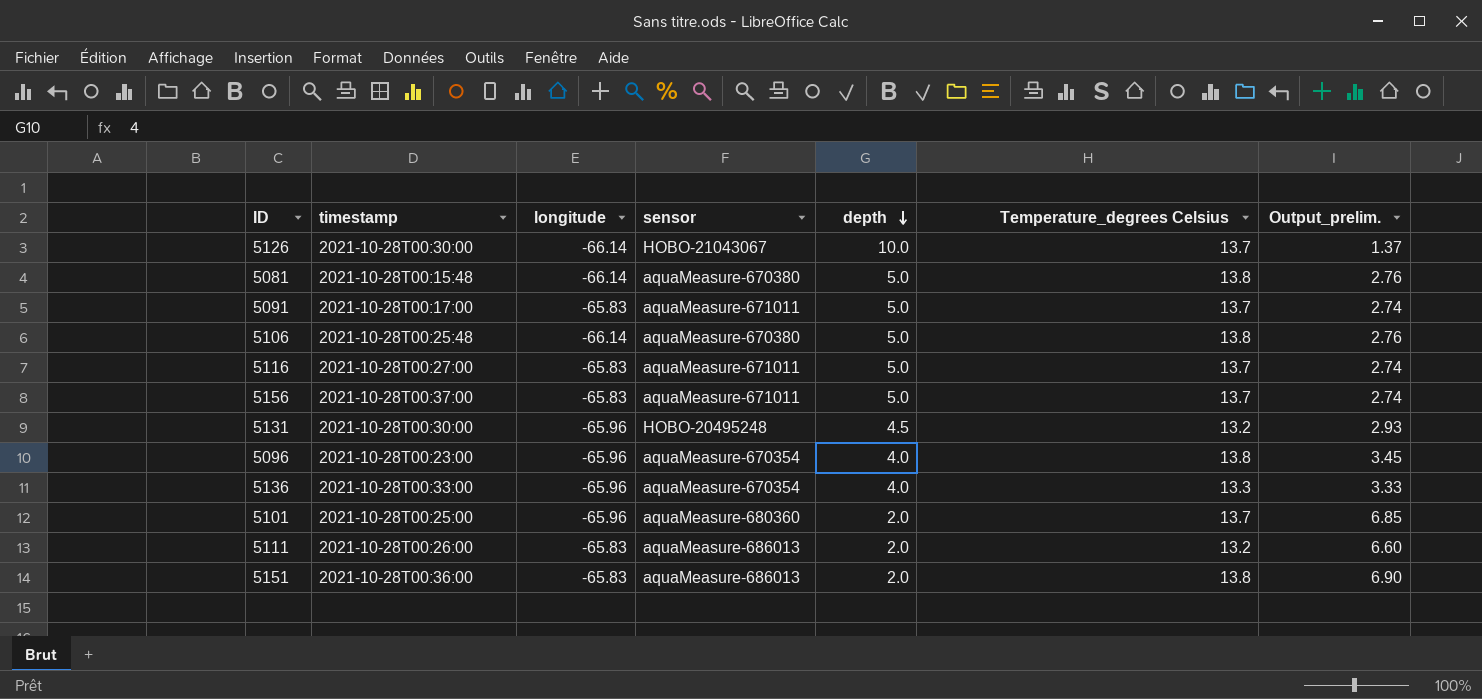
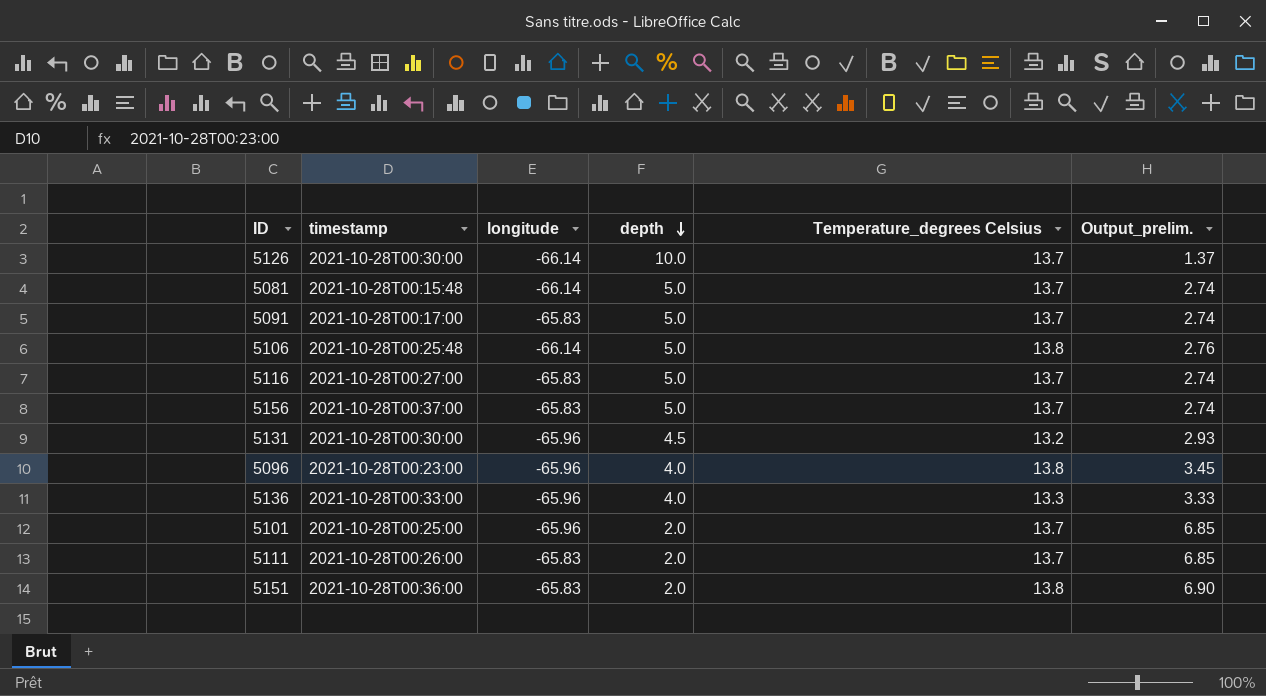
column sensor | position: 4 -> none
5081 | Temperature_degrees Celsius: 13.8 -> 13.7
5081 | Output_prelim.: 2.76 -> 2.74
5111 | Temperature_degrees Celsius: 13.2 -> 13.7
5111 | Output_prelim.: 6.60 -> 6.85

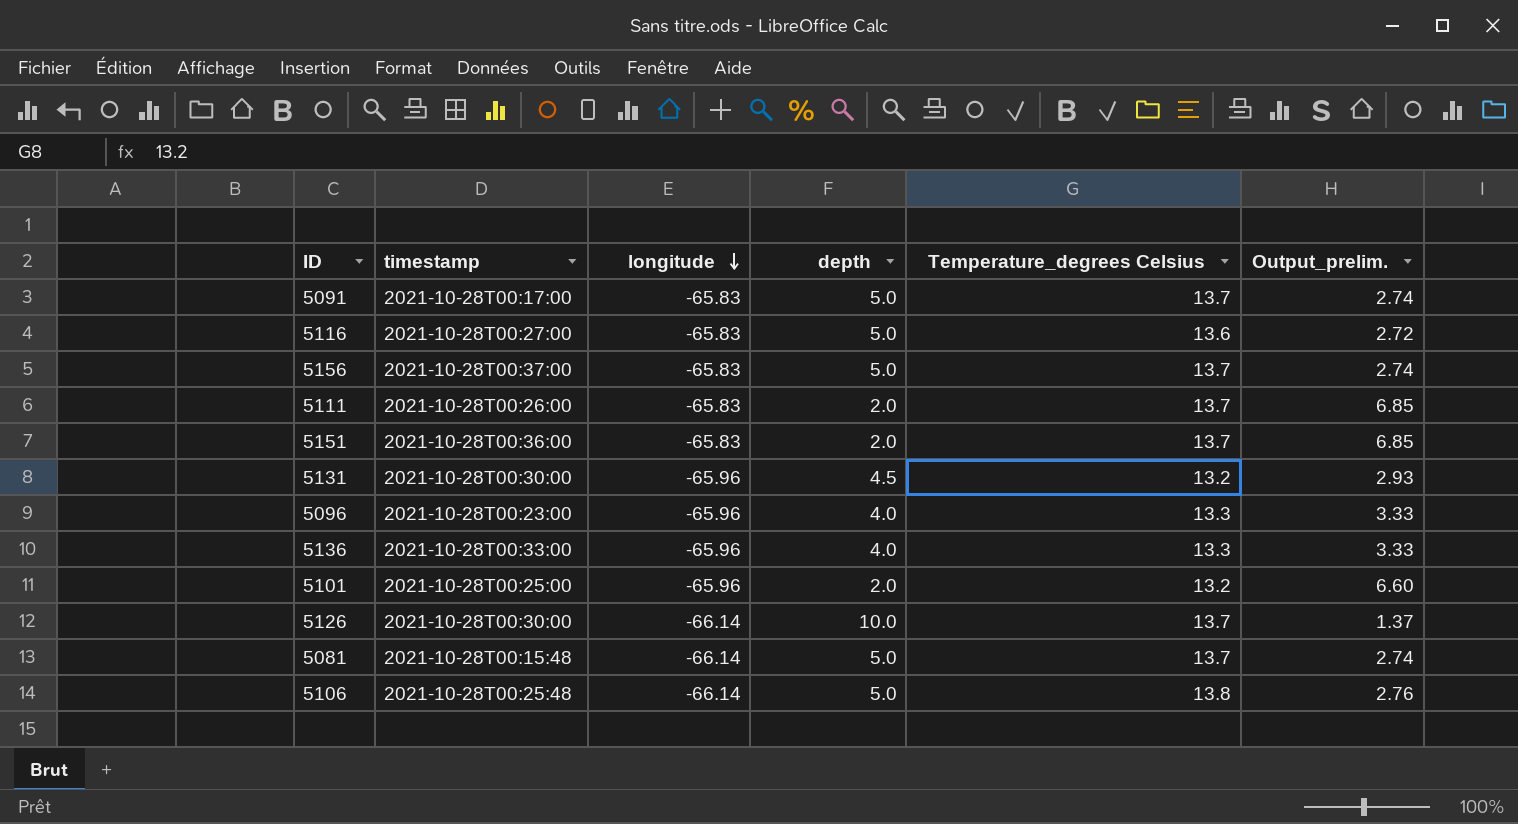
row order: depth descending -> longitude descending
5116 | Temperature_degrees Celsius: 13.7 -> 13.6
5116 | Output_prelim.: 2.74 -> 2.72
5151 | Temperature_degrees Celsius: 13.8 -> 13.7
5151 | Output_prelim.: 6.90 -> 6.85
5096 | Temperature_degrees Celsius: 13.8 -> 13.3
5096 | Output_prelim.: 3.45 -> 3.33
5101 | Temperature_degrees Celsius: 13.7 -> 13.2
5101 | Output_prelim.: 6.85 -> 6.60

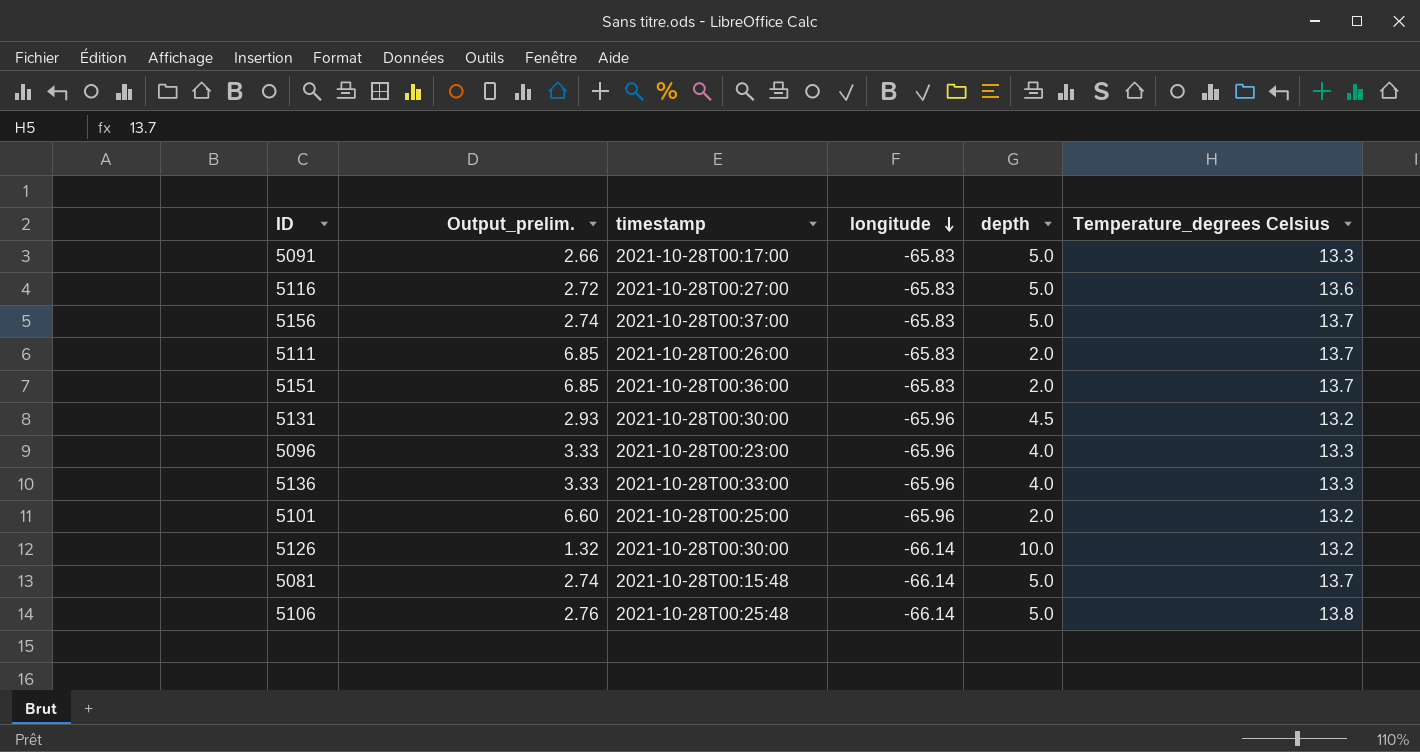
column Output_prelim. | position: 6 -> 2
5091 | Output_prelim.: 2.74 -> 2.66
5091 | Temperature_degrees Celsius: 13.7 -> 13.3
5126 | Output_prelim.: 1.37 -> 1.32
5126 | Temperature_degrees Celsius: 13.7 -> 13.2

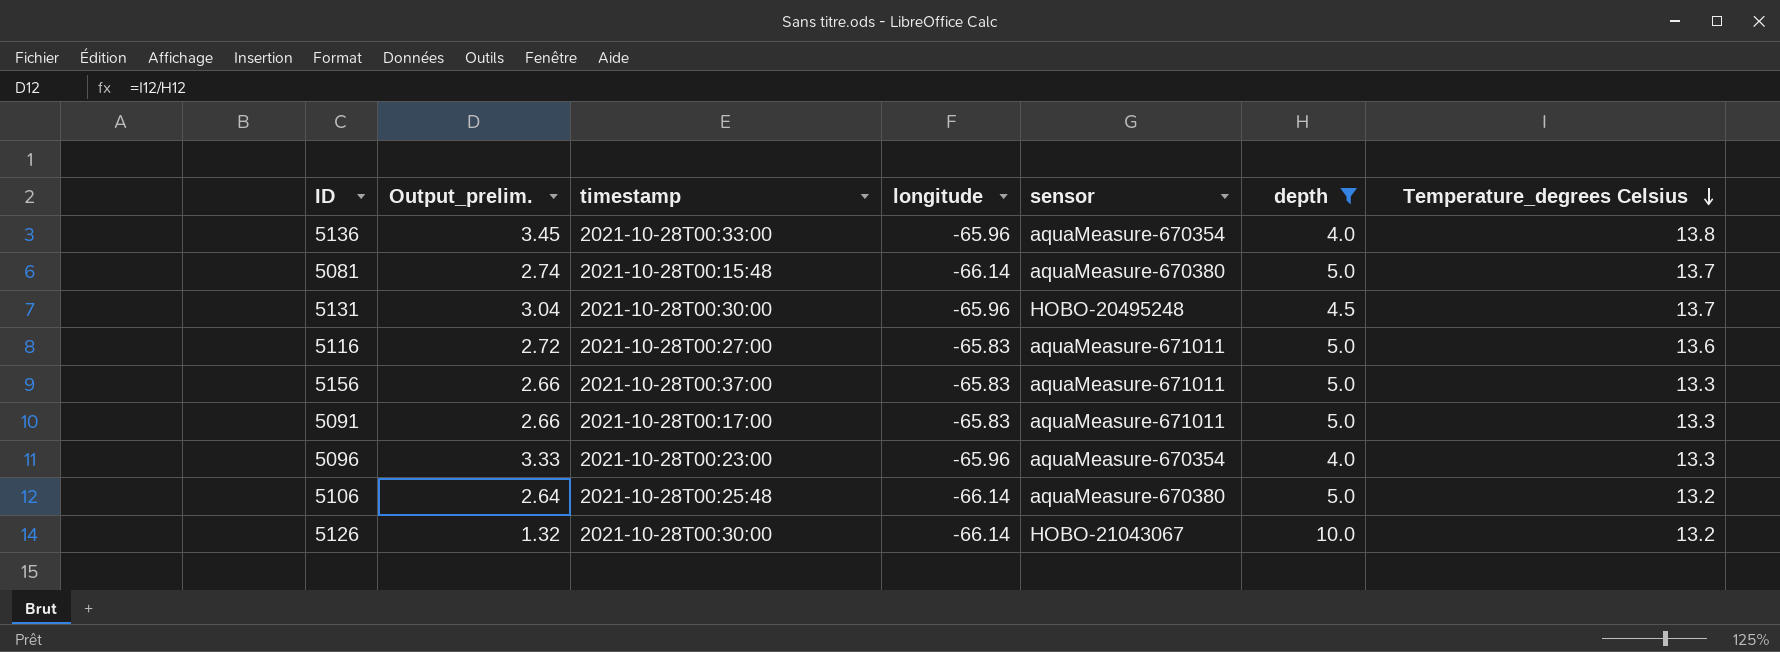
filter: none -> depth != 2.0
row order: longitude descending -> Temperature_degrees Celsius descending
column sensor | position: none -> 5
5136 | Output_prelim.: 3.33 -> 3.45
5136 | Temperature_degrees Celsius: 13.3 -> 13.8
5131 | Output_prelim.: 2.93 -> 3.04
5131 | Temperature_degrees Celsius: 13.2 -> 13.7
5156 | Output_prelim.: 2.74 -> 2.66
5156 | Temperature_degrees Celsius: 13.7 -> 13.3
5106 | Output_prelim.: 2.76 -> 2.64
5106 | Temperature_degrees Celsius: 13.8 -> 13.2

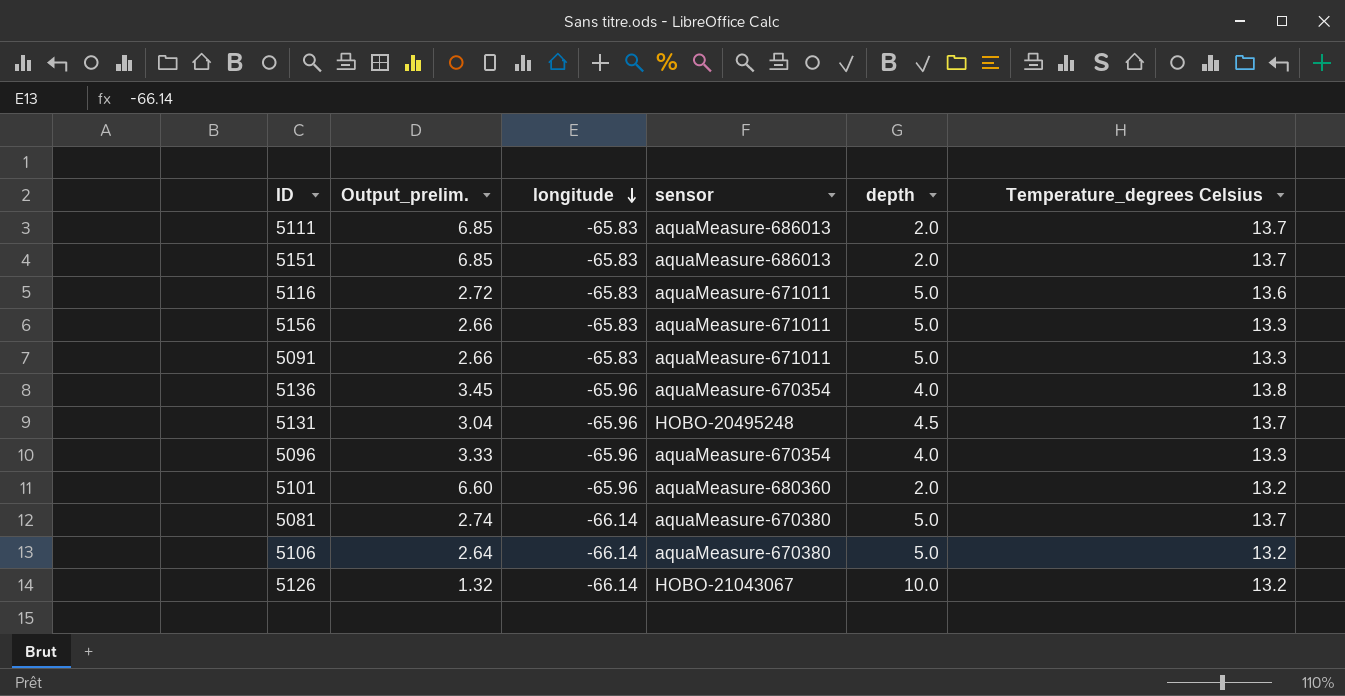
filter: depth != 2.0 -> none
row order: Temperature_degrees Celsius descending -> longitude descending
column timestamp | position: 3 -> none

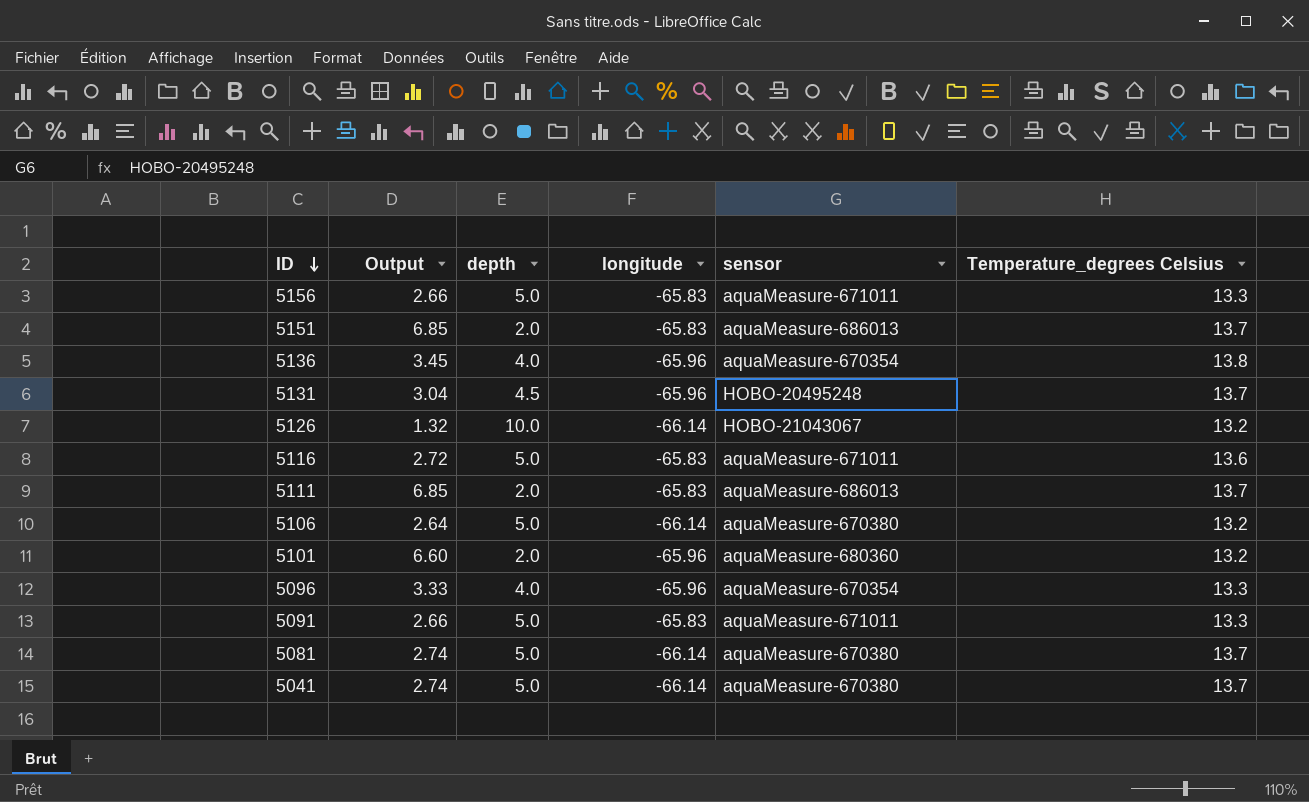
row order: longitude descending -> ID descending
column name: Output_prelim. -> Output
column depth | position: 5 -> 3
row 5041: none -> 2.74 | 5.0 | -66.14 | aquaMeasure-670380 | 13.7

